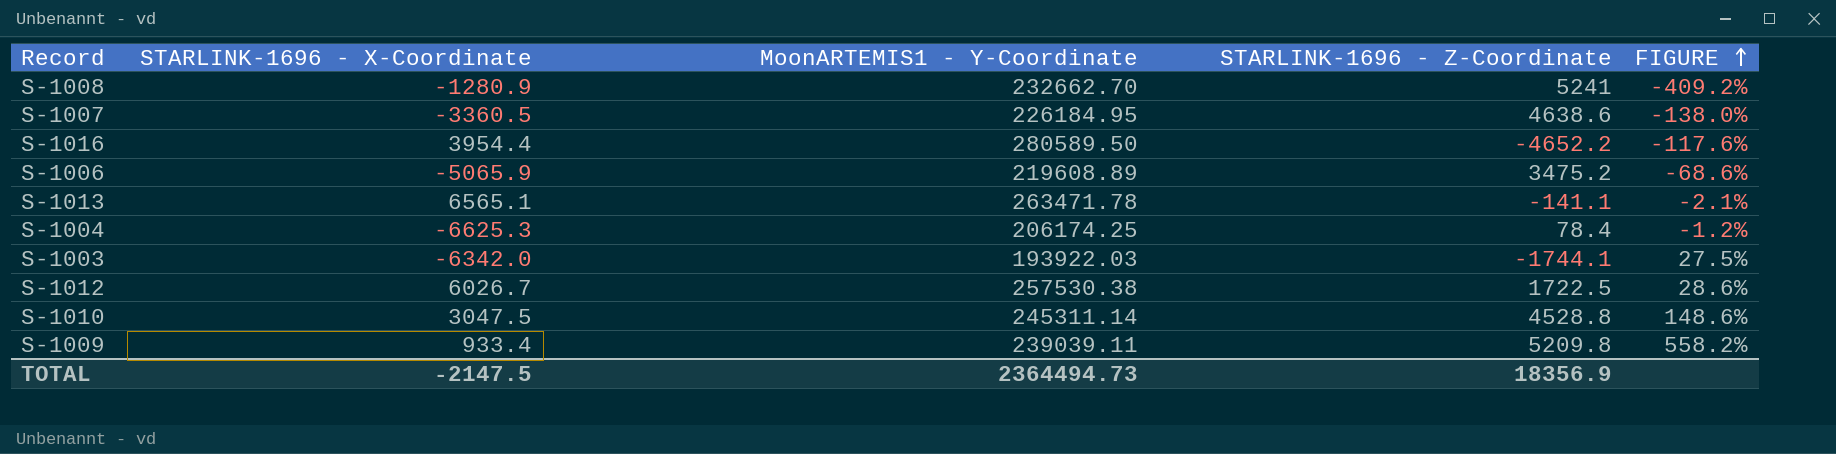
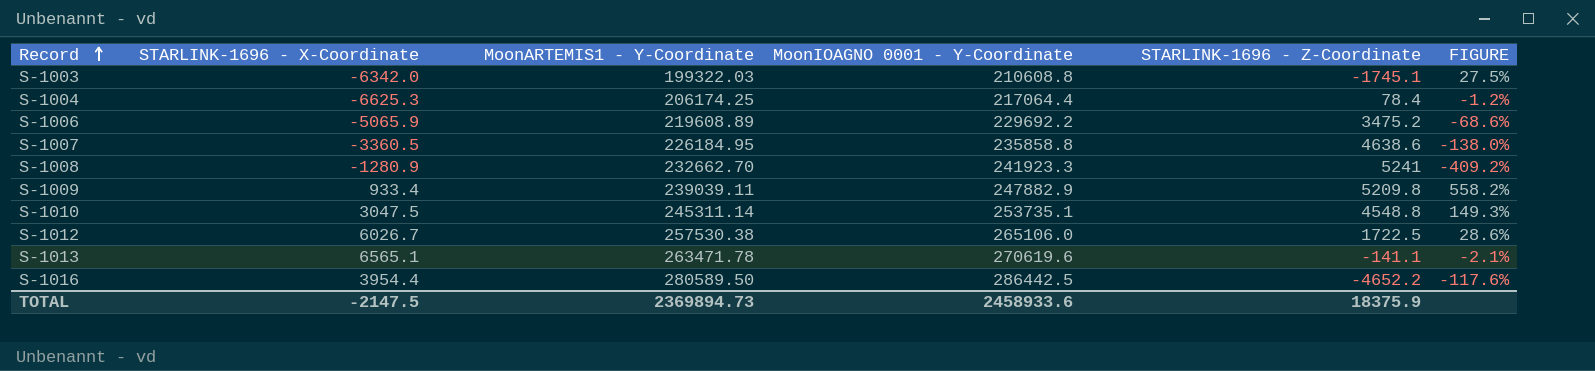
row order: FIGURE ascending -> Record ascending
column MoonIOAGNO 0001 - Y-Coordinate | position: none -> 4
S-1003 | MoonARTEMIS1 - Y-Coordinate: 193922.03 -> 199322.03
S-1003 | STARLINK-1696 - Z-Coordinate: -1744.1 -> -1745.1
S-1010 | STARLINK-1696 - Z-Coordinate: 4528.8 -> 4548.8
S-1010 | FIGURE: 148.6% -> 149.3%
TOTAL | MoonARTEMIS1 - Y-Coordinate: 2364494.73 -> 2369894.73
TOTAL | STARLINK-1696 - Z-Coordinate: 18356.9 -> 18375.9

